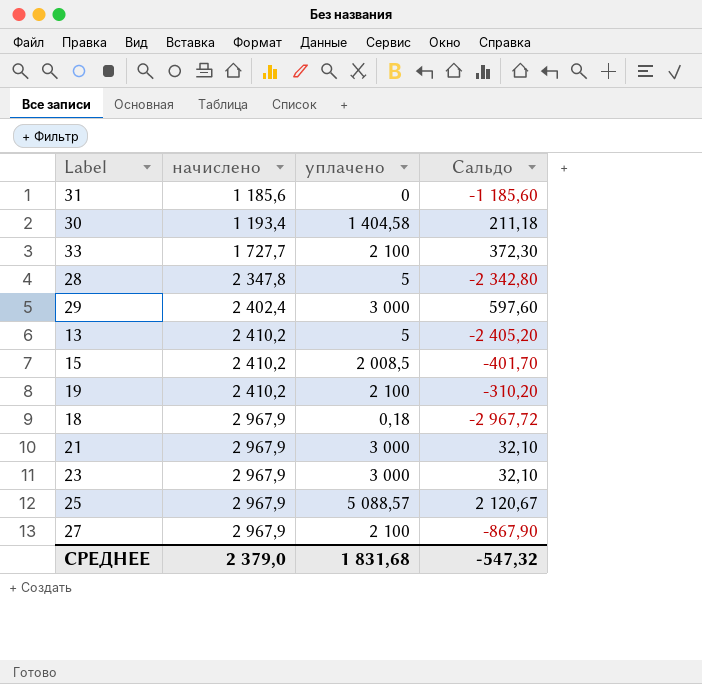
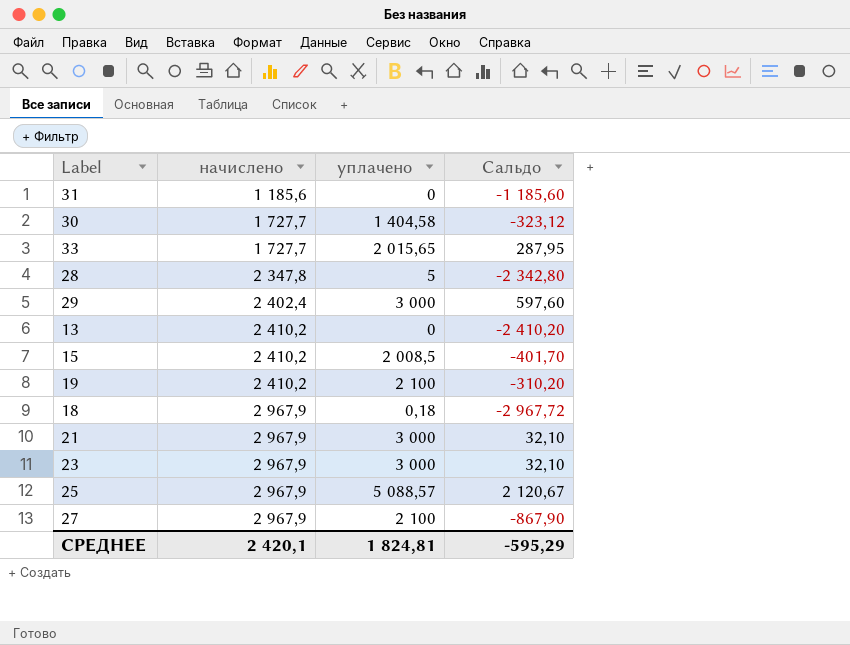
30 | начислено: 1 193,4 -> 1 727,7
30 | Сальдо: 211,18 -> -323,12
33 | уплачено: 2 100 -> 2 015,65
33 | Сальдо: 372,30 -> 287,95
13 | уплачено: 5 -> 0
13 | Сальдо: -2 405,20 -> -2 410,20
СРЕДНЕЕ | начислено: 2 379,0 -> 2 420,1
СРЕДНЕЕ | уплачено: 1 831,68 -> 1 824,81
СРЕДНЕЕ | Сальдо: -547,32 -> -595,29

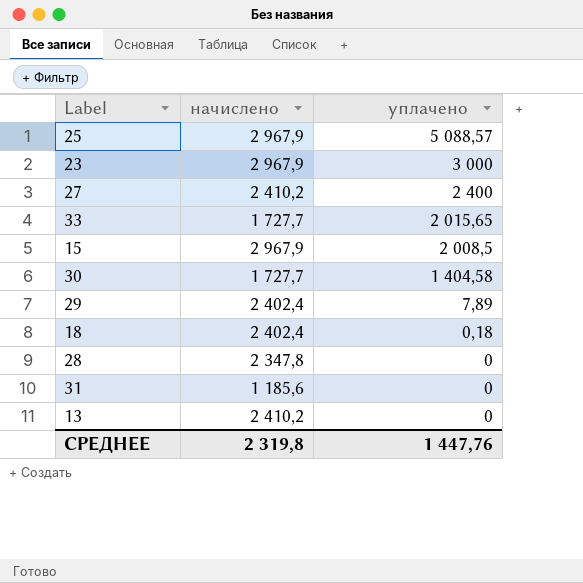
row order: начислено ascending -> уплачено descending
column Сальдо | formula: [уплачено] - [начислено] -> none
row 19: 2 410,2 | 2 100 | -310,20 -> none
row 21: 2 967,9 | 3 000 | 32,10 -> none
27 | начислено: 2 967,9 -> 2 410,2
27 | уплачено: 2 100 -> 2 400
15 | начислено: 2 410,2 -> 2 967,9
29 | уплачено: 3 000 -> 7,89
18 | начислено: 2 967,9 -> 2 402,4
28 | уплачено: 5 -> 0
СРЕДНЕЕ | начислено: 2 420,1 -> 2 319,8
СРЕДНЕЕ | уплачено: 1 824,81 -> 1 447,76

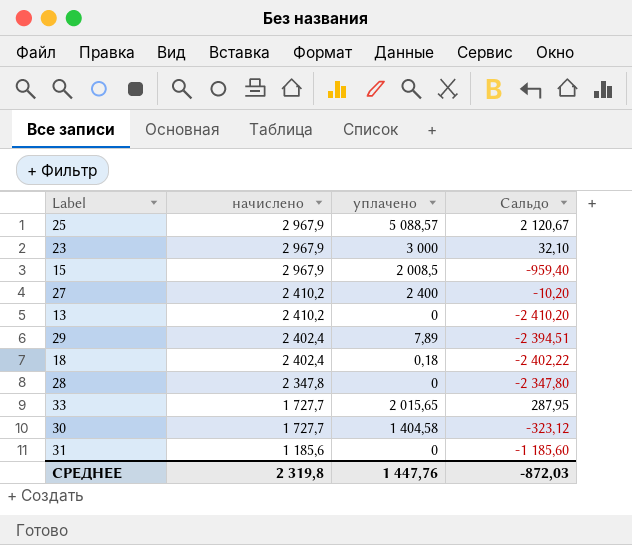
row order: уплачено descending -> начислено descending
column Сальдо | formula: none -> [уплачено] - [начислено]

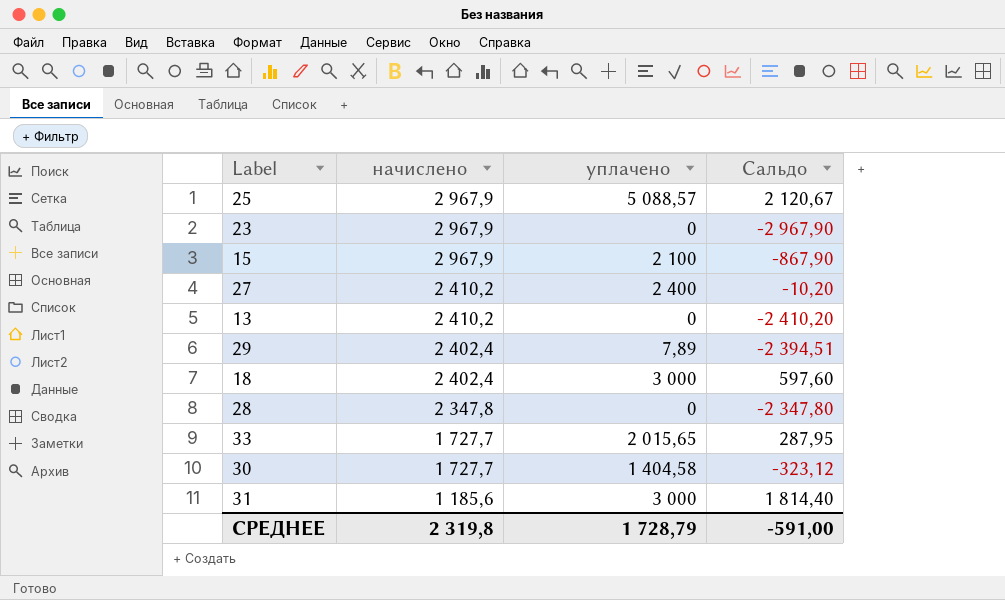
23 | уплачено: 3 000 -> 0
23 | Сальдо: 32,10 -> -2 967,90
15 | уплачено: 2 008,5 -> 2 100
15 | Сальдо: -959,40 -> -867,90
18 | уплачено: 0,18 -> 3 000
18 | Сальдо: -2 402,22 -> 597,60
31 | уплачено: 0 -> 3 000
31 | Сальдо: -1 185,60 -> 1 814,40
СРЕДНЕЕ | уплачено: 1 447,76 -> 1 728,79
СРЕДНЕЕ | Сальдо: -872,03 -> -591,00

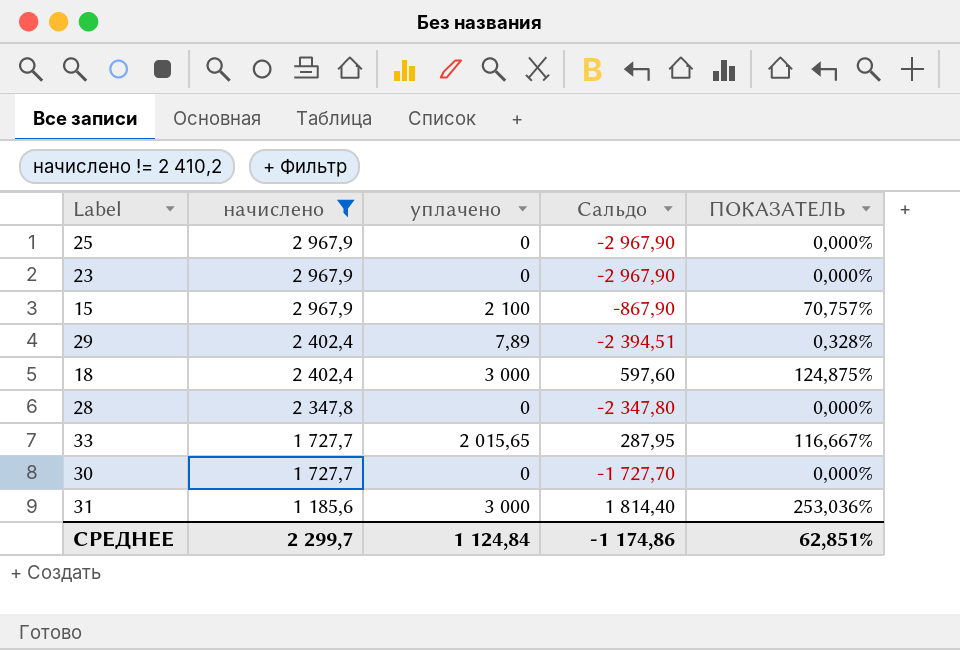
filter: none -> начислено != 2 410,2
column ПОКАЗАТЕЛЬ | formula: none -> [уплачено] / [начислено]
25 | уплачено: 5 088,57 -> 0
25 | Сальдо: 2 120,67 -> -2 967,90
30 | уплачено: 1 404,58 -> 0
30 | Сальдо: -323,12 -> -1 727,70
СРЕДНЕЕ | начислено: 2 319,8 -> 2 299,7
СРЕДНЕЕ | уплачено: 1 728,79 -> 1 124,84
СРЕДНЕЕ | Сальдо: -591,00 -> -1 174,86

